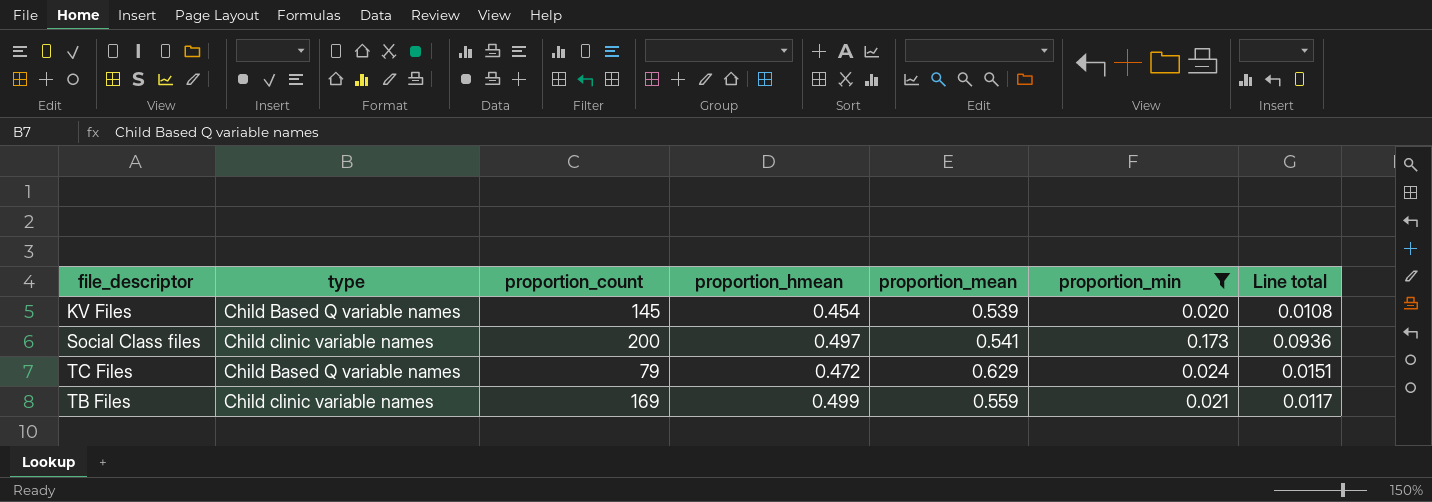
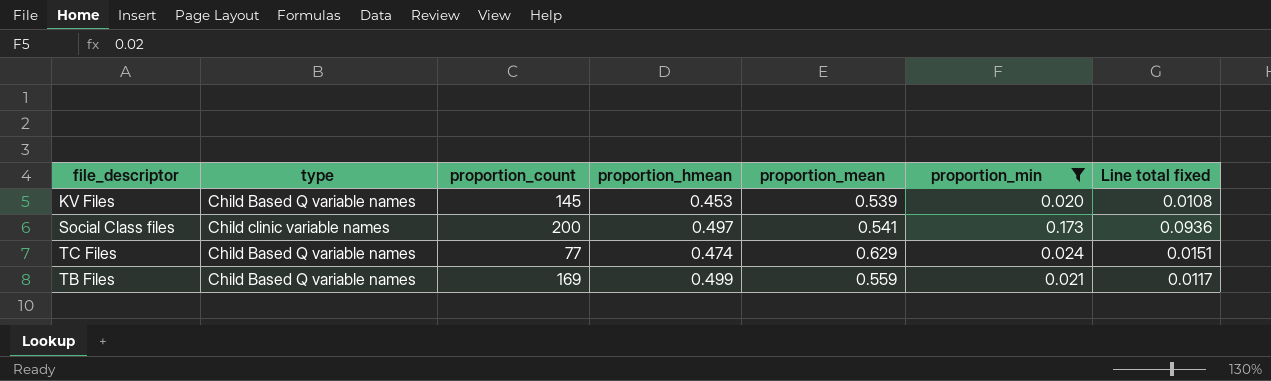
column name: Line total -> Line total fixed
KV Files | proportion_hmean: 0.454 -> 0.453
TC Files | proportion_count: 79 -> 77
TC Files | proportion_hmean: 0.472 -> 0.474
TB Files | type: Child clinic variable names -> Child Based Q variable names

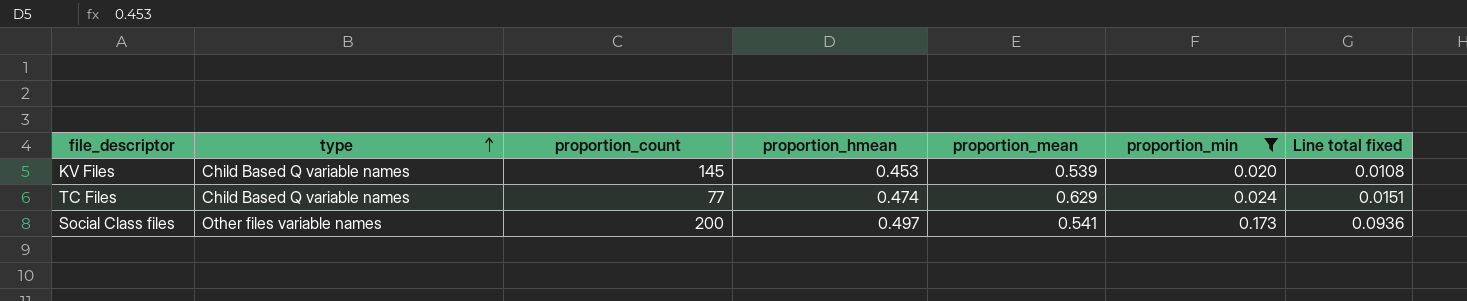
row order: none -> type ascending
row TB Files: Child Based Q variable names | 169 | 0.499 | 0.559 | 0.021 | 0.0117 -> none
Social Class files | type: Child clinic variable names -> Other files variable names

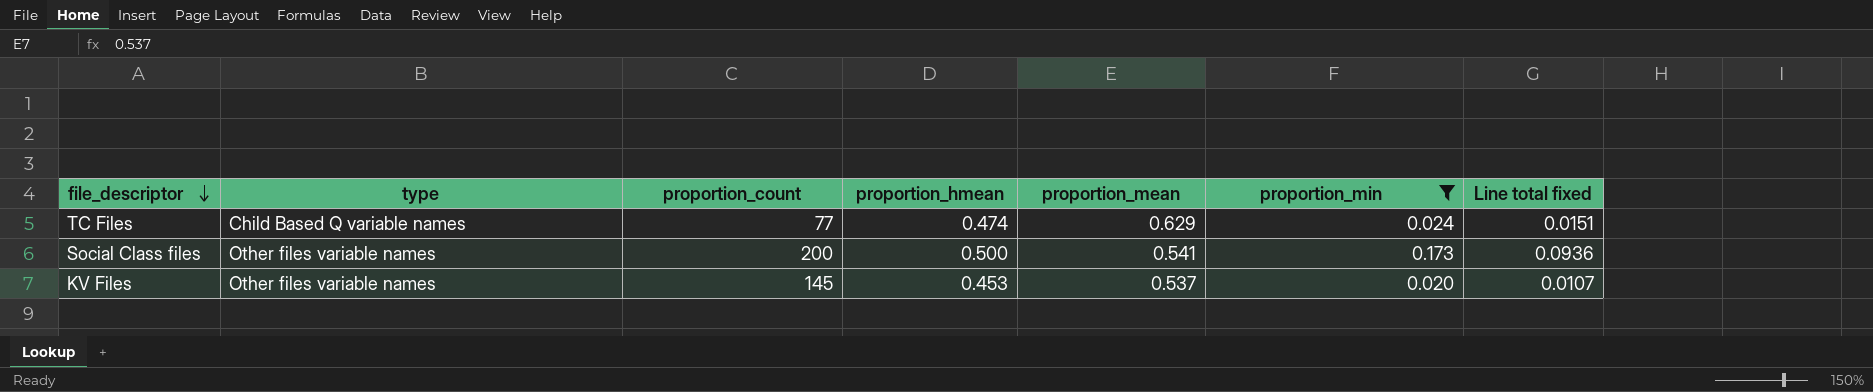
row order: type ascending -> file_descriptor descending
Social Class files | proportion_hmean: 0.497 -> 0.500
KV Files | type: Child Based Q variable names -> Other files variable names
KV Files | proportion_mean: 0.539 -> 0.537
KV Files | Line total fixed: 0.0108 -> 0.0107

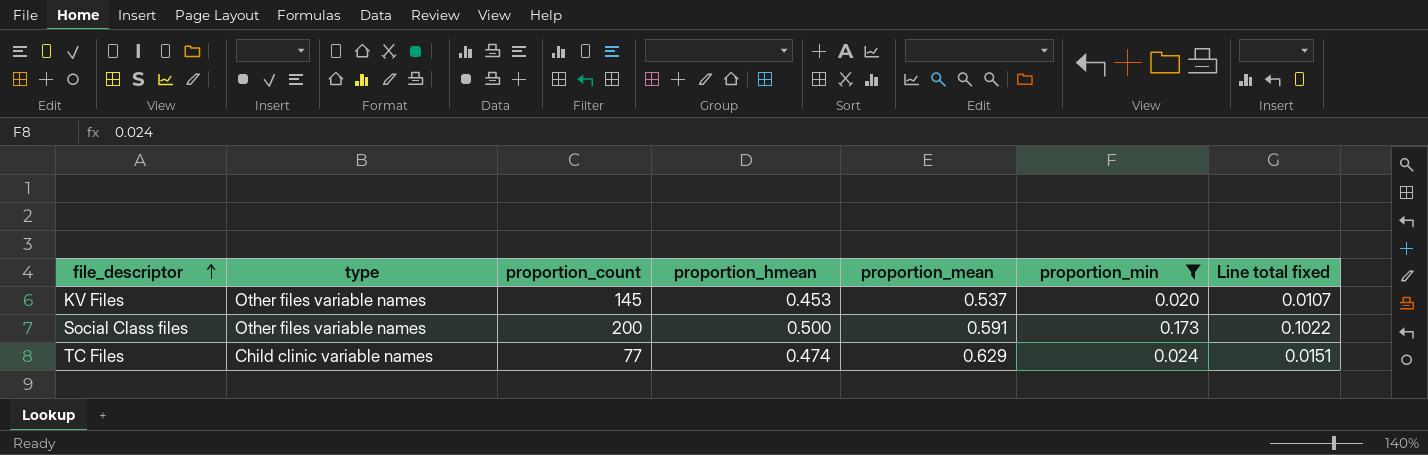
row order: file_descriptor descending -> file_descriptor ascending
Social Class files | proportion_mean: 0.541 -> 0.591
Social Class files | Line total fixed: 0.0936 -> 0.1022
TC Files | type: Child Based Q variable names -> Child clinic variable names

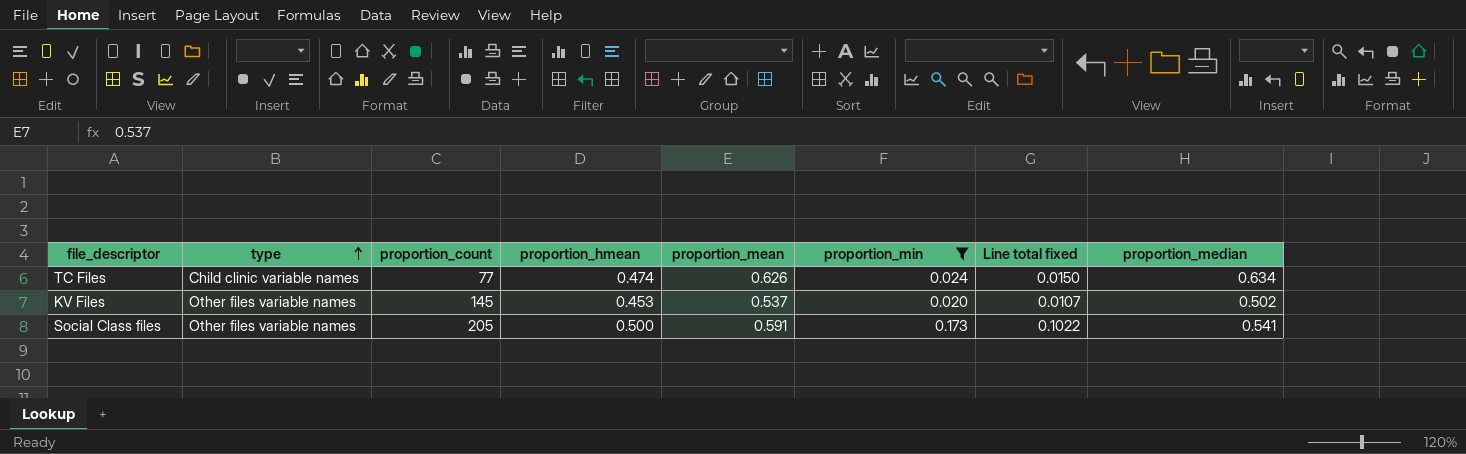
row order: file_descriptor ascending -> type ascending
column proportion_median | position: none -> 8
TC Files | proportion_mean: 0.629 -> 0.626
TC Files | Line total fixed: 0.0151 -> 0.0150
Social Class files | proportion_count: 200 -> 205

